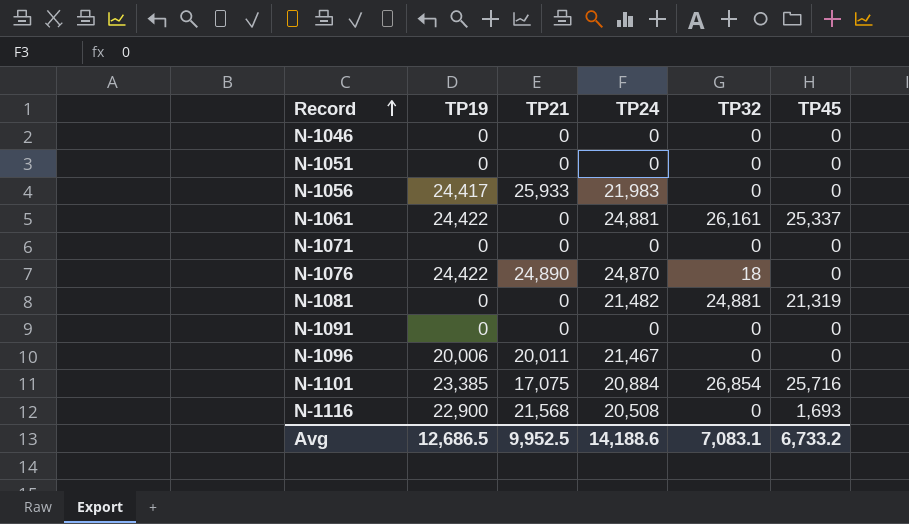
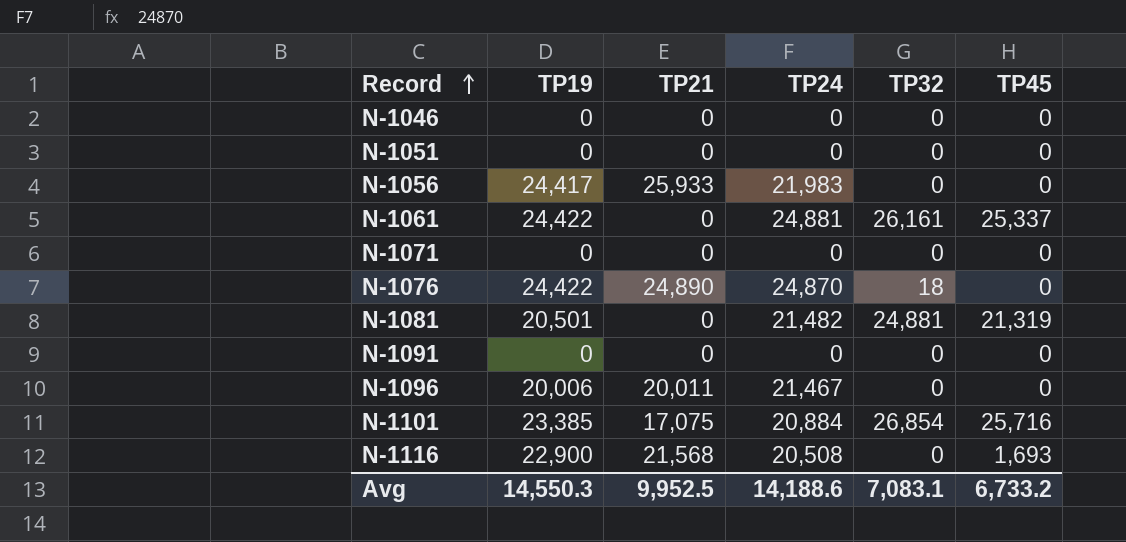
N-1081 | TP19: 0 -> 20,501
Avg | TP19: 12,686.5 -> 14,550.3

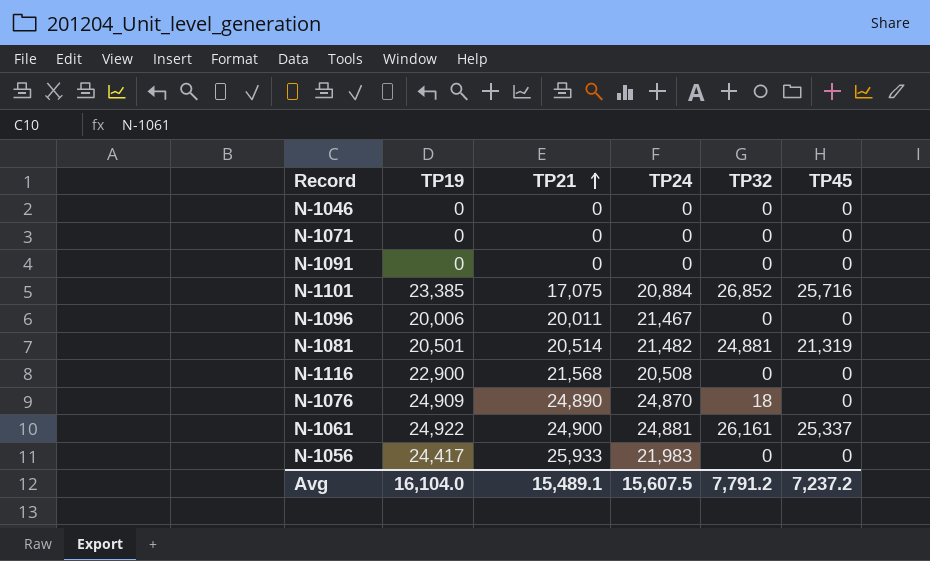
row order: Record ascending -> TP21 ascending
row N-1051: 0 | 0 | 0 | 0 | 0 -> none
N-1101 | TP32: 26,854 -> 26,852
N-1081 | TP21: 0 -> 20,514
N-1116 | TP45: 1,693 -> 0
N-1076 | TP19: 24,422 -> 24,909
N-1061 | TP19: 24,422 -> 24,922
N-1061 | TP21: 0 -> 24,900
Avg | TP19: 14,550.3 -> 16,104.0
Avg | TP21: 9,952.5 -> 15,489.1
Avg | TP24: 14,188.6 -> 15,607.5
Avg | TP32: 7,083.1 -> 7,791.2
Avg | TP45: 6,733.2 -> 7,237.2

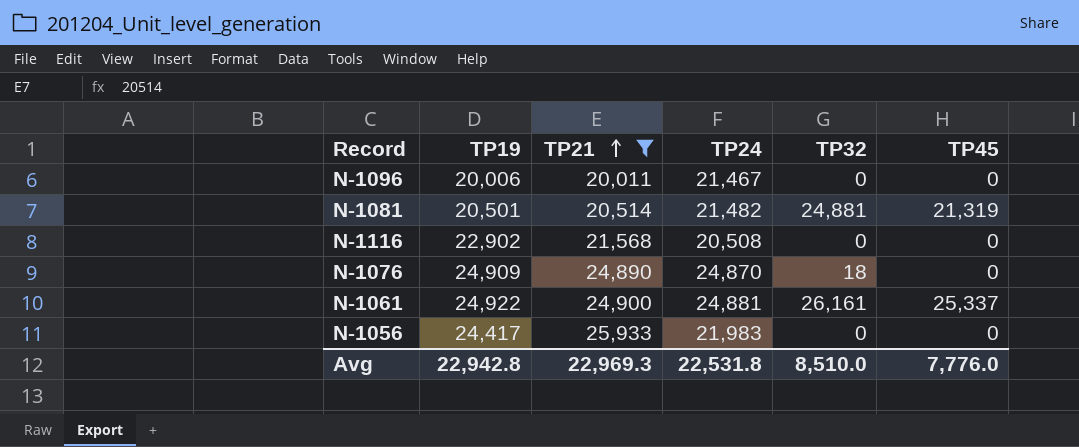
filter: none -> TP21 >= 20,011
N-1116 | TP19: 22,900 -> 22,902
Avg | TP19: 16,104.0 -> 22,942.8
Avg | TP21: 15,489.1 -> 22,969.3
Avg | TP24: 15,607.5 -> 22,531.8
Avg | TP32: 7,791.2 -> 8,510.0
Avg | TP45: 7,237.2 -> 7,776.0

